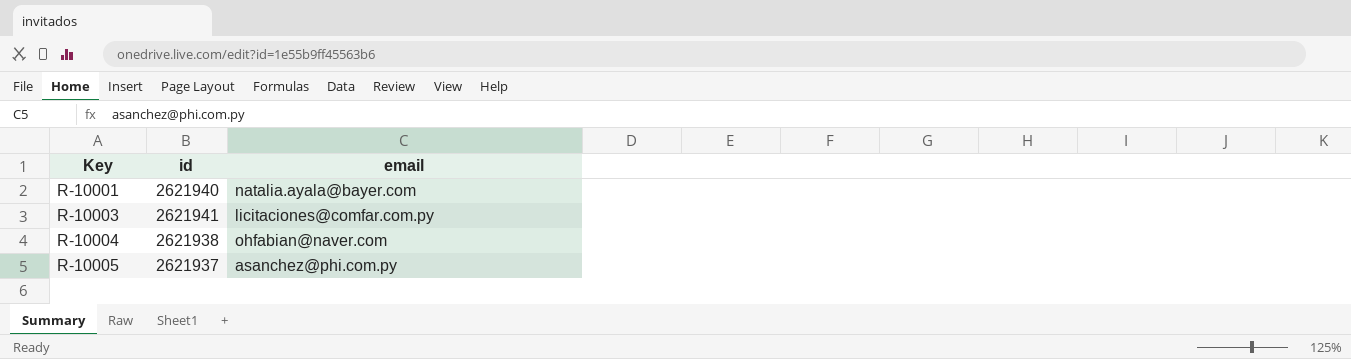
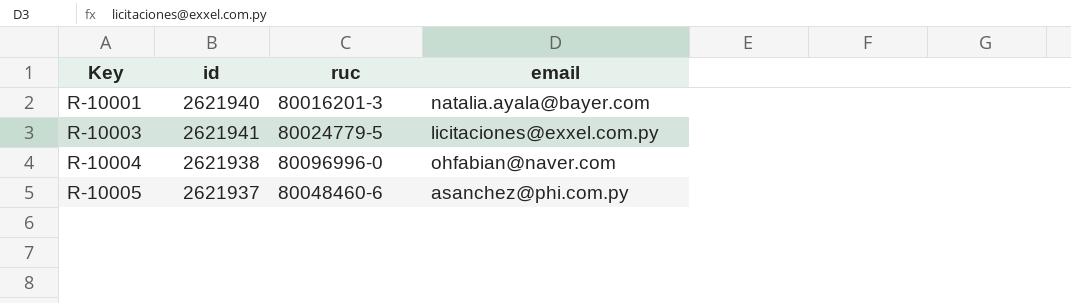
column ruc | position: none -> 3
R-10003 | email: licitaciones@comfar.com.py -> licitaciones@exxel.com.py

